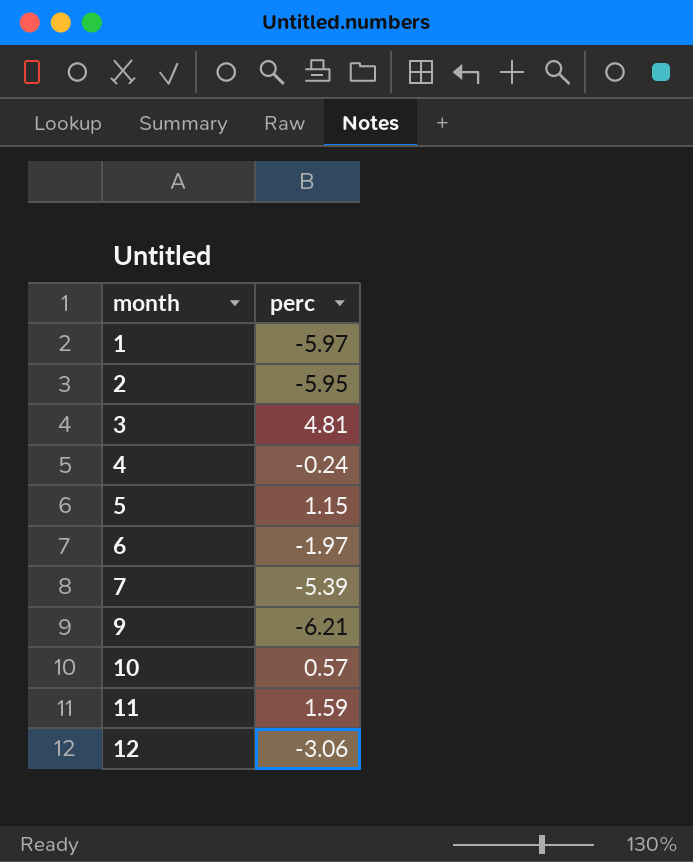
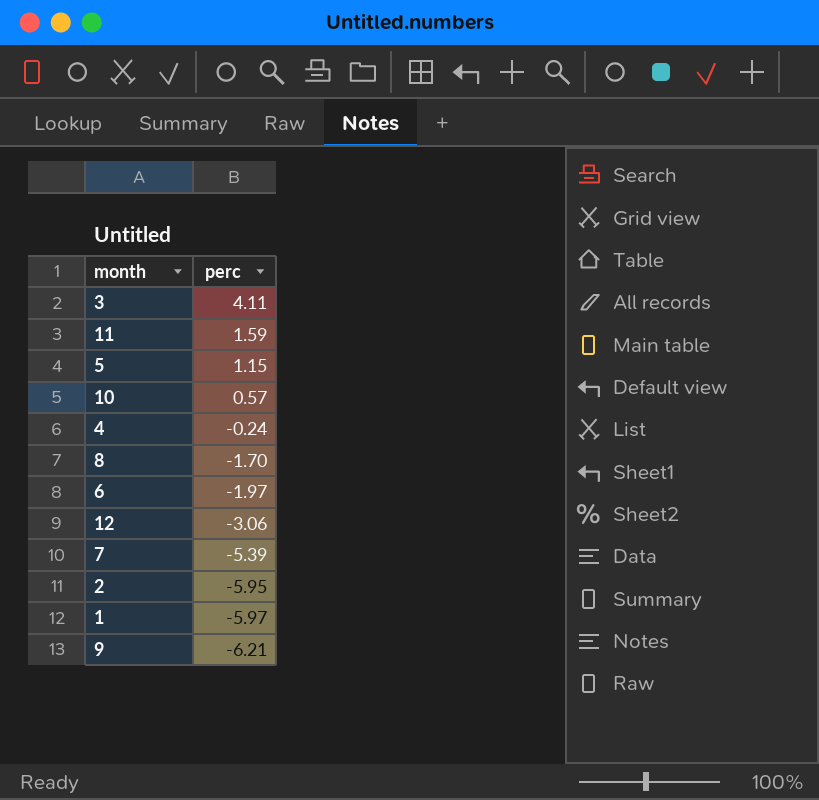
row order: month ascending -> perc descending
3 | perc: 4.81 -> 4.11
row 8: none -> -1.70

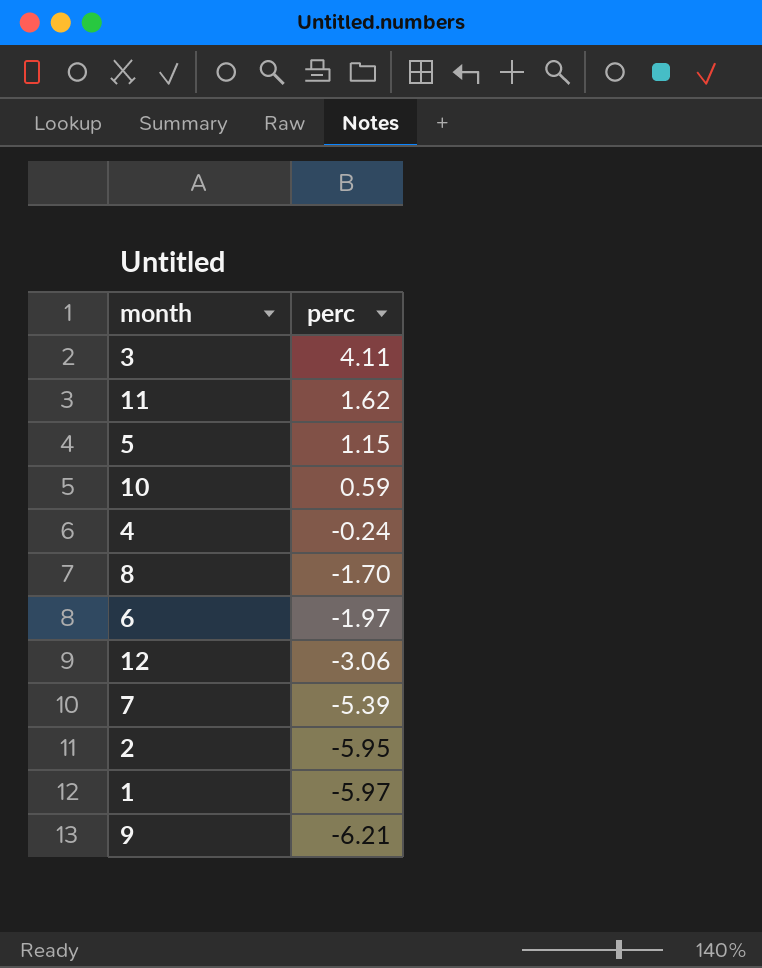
11 | perc: 1.59 -> 1.62
10 | perc: 0.57 -> 0.59

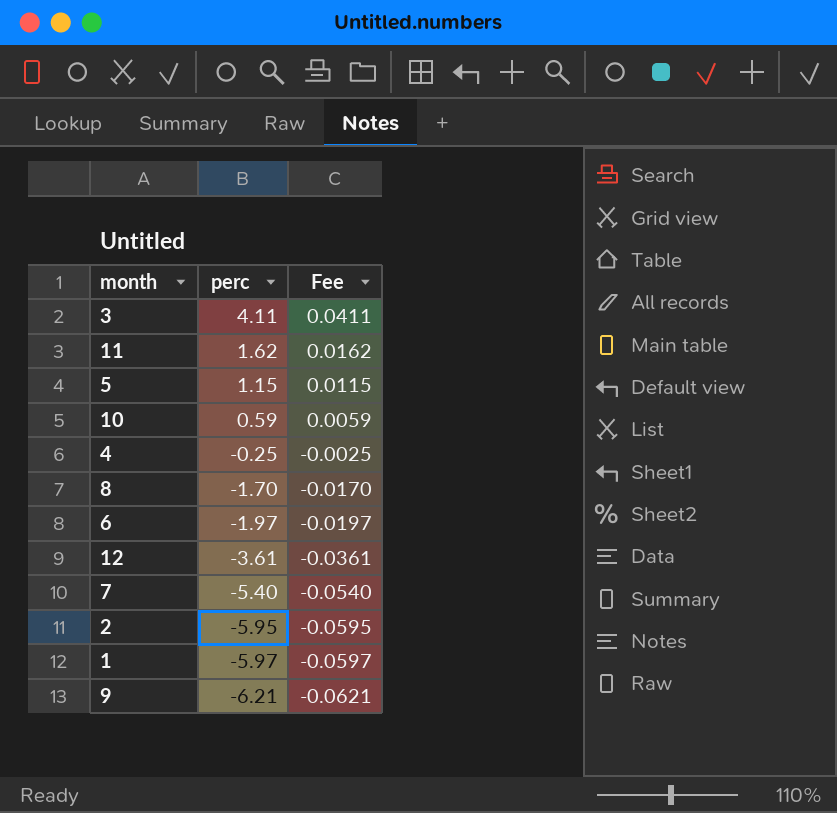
column Fee | formula: none -> [perc] * 0.01
4 | perc: -0.24 -> -0.25
12 | perc: -3.06 -> -3.61
7 | perc: -5.39 -> -5.40

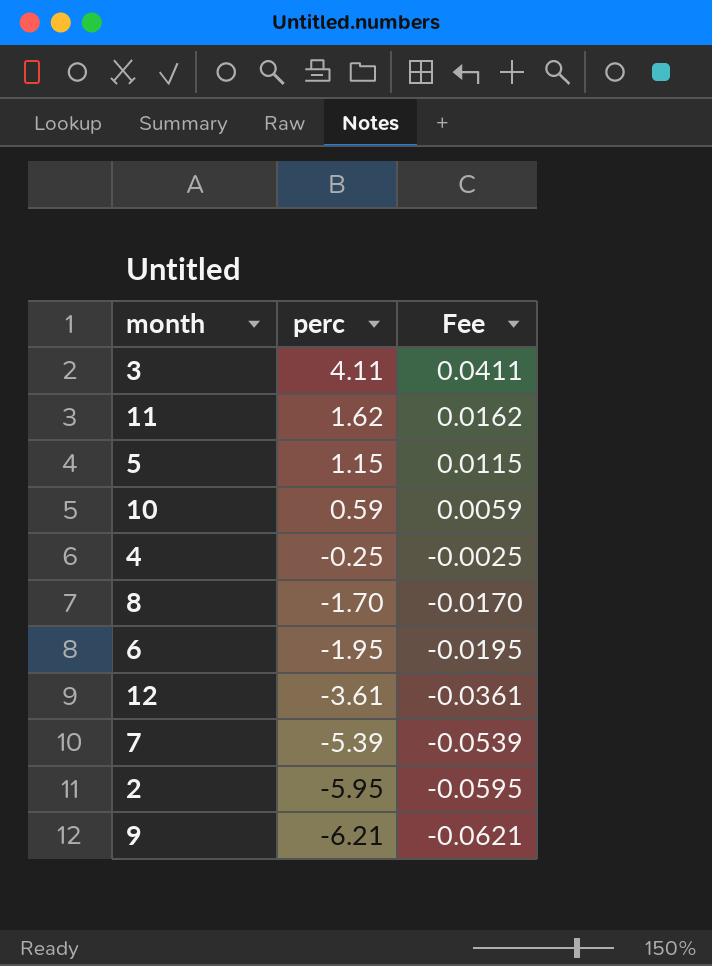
row 1: -5.97 | -0.0597 -> none
6 | perc: -1.97 -> -1.95
6 | Fee: -0.0197 -> -0.0195
7 | perc: -5.40 -> -5.39
7 | Fee: -0.0540 -> -0.0539

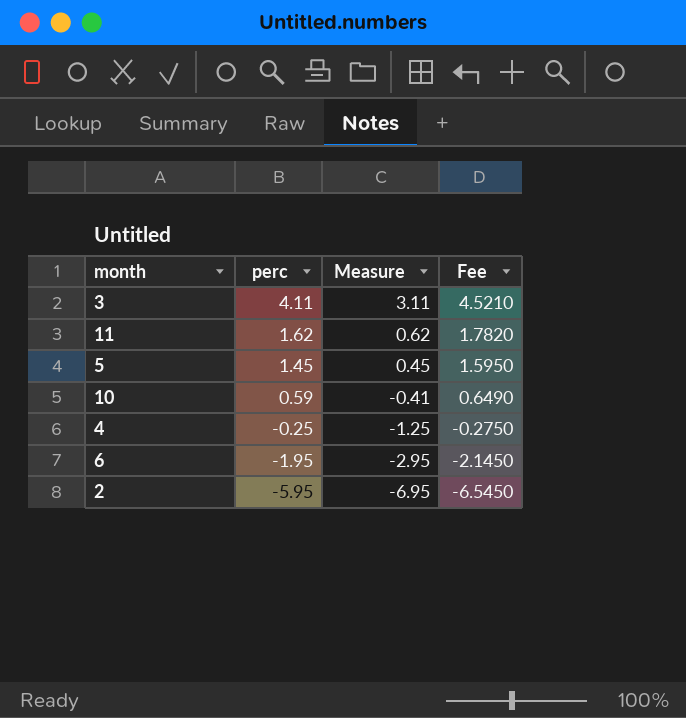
column Measure | formula: none -> [perc] - 1
column Fee | formula: [perc] * 0.01 -> [perc] * 1.1
row 8: -1.70 | -0.0170 -> none
row 12: -3.61 | -0.0361 -> none
row 7: -5.39 | -0.0539 -> none
row 9: -6.21 | -0.0621 -> none
5 | perc: 1.15 -> 1.45

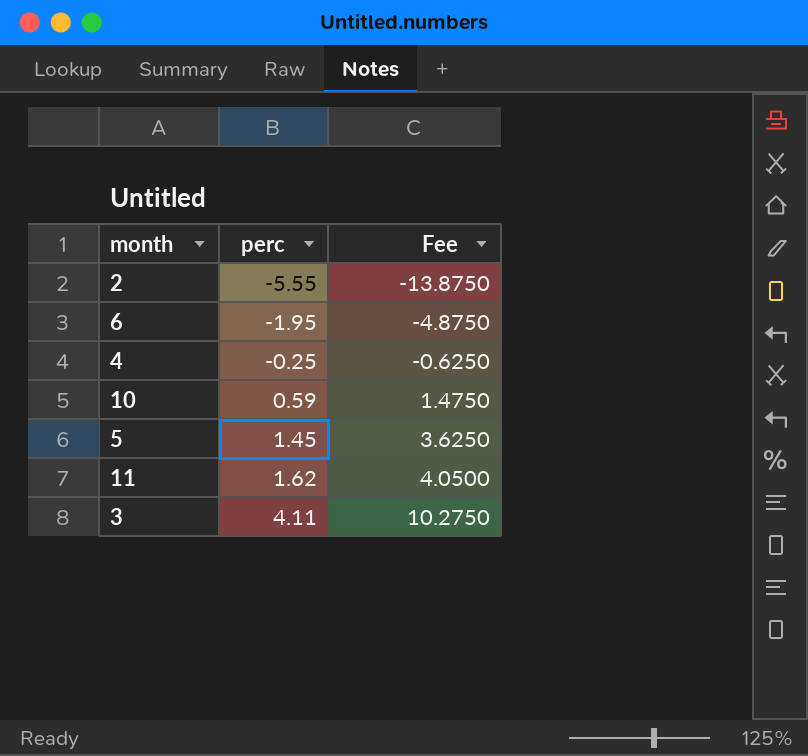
row order: perc descending -> perc ascending
column Measure | formula: [perc] - 1 -> none
column Fee | formula: [perc] * 1.1 -> [perc] * 2.5
2 | perc: -5.95 -> -5.55

